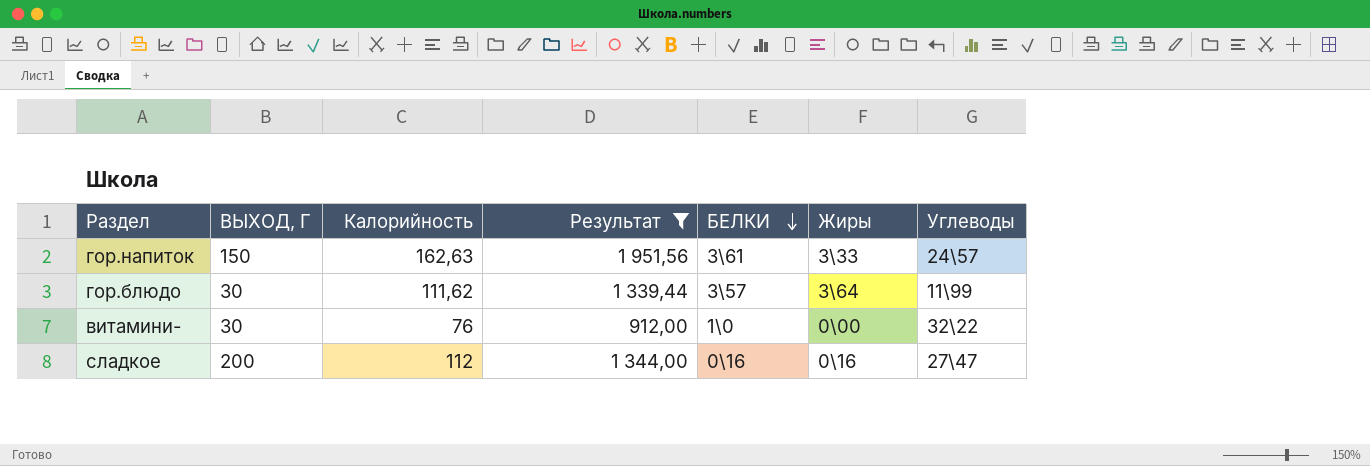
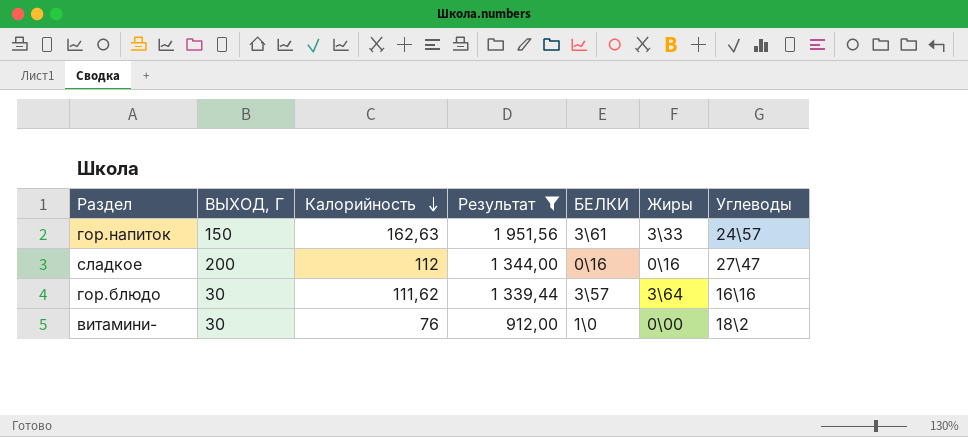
row order: БЕЛКИ descending -> Калорийность descending
гор.блюдо | Углеводы: 11\99 -> 16\16
витамини- | Углеводы: 32\22 -> 18\2

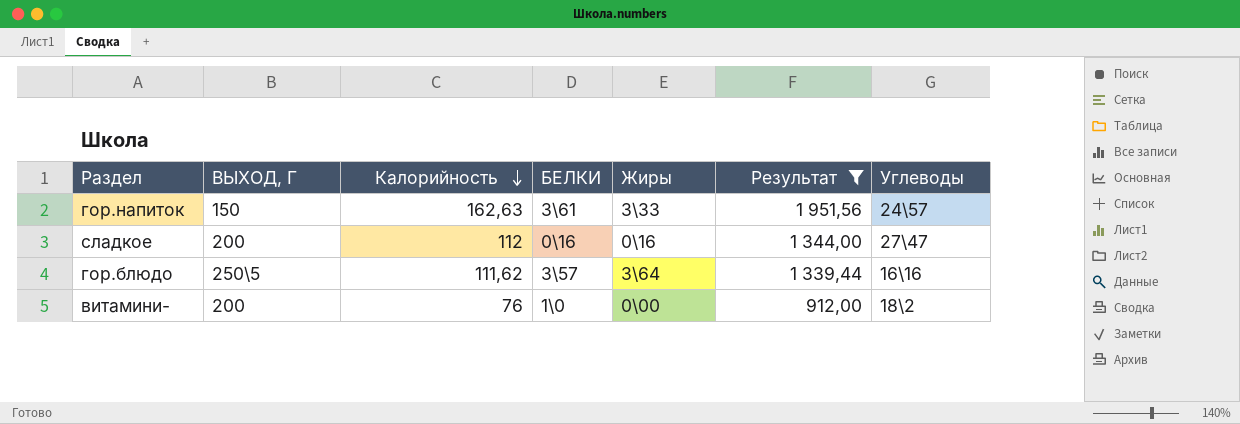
column Результат | position: 4 -> 6
гор.блюдо | ВЫХОД, Г: 30 -> 250\5
витамини- | ВЫХОД, Г: 30 -> 200

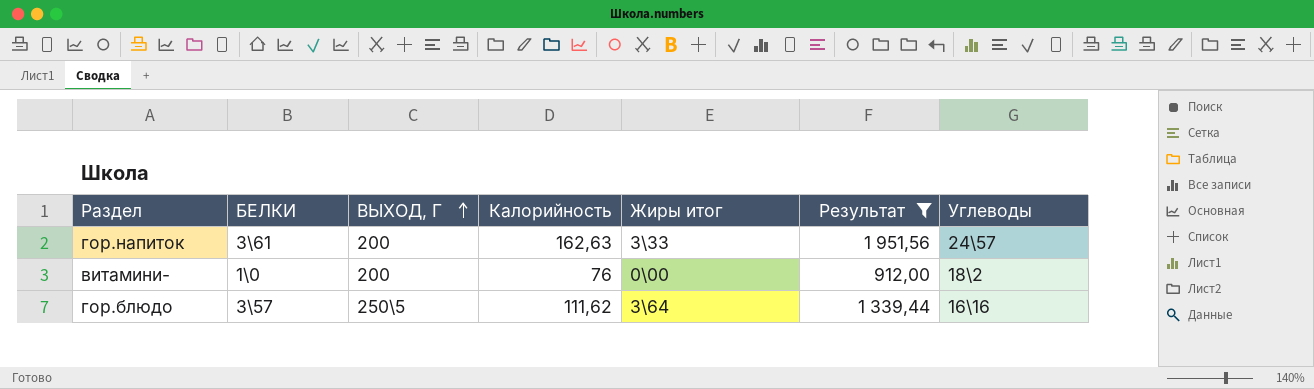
row order: Калорийность descending -> ВЫХОД, Г ascending
column БЕЛКИ | position: 4 -> 2
column name: Жиры -> Жиры итог
row сладкое: 200 | 112 | 0\16 | 0\16 | 1 344,00 | 27\47 -> none
гор.напиток | ВЫХОД, Г: 150 -> 200

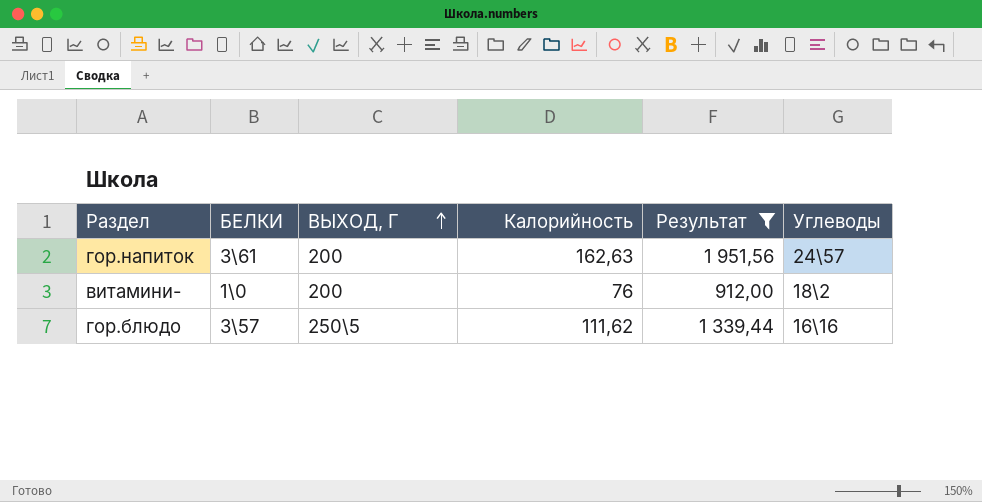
column Жиры итог | position: 5 -> none

